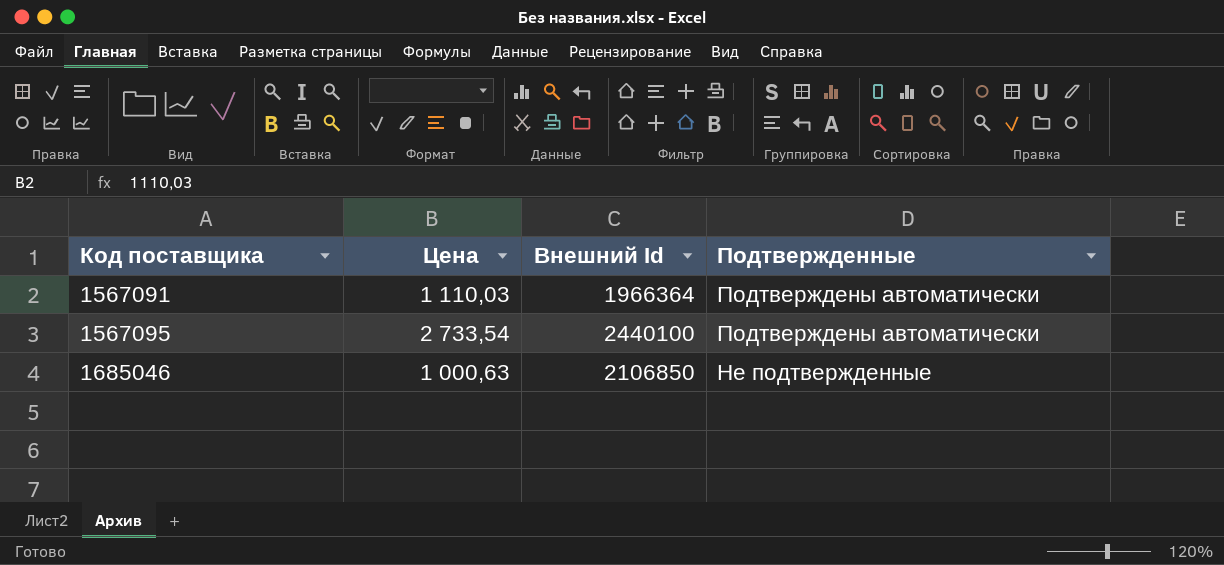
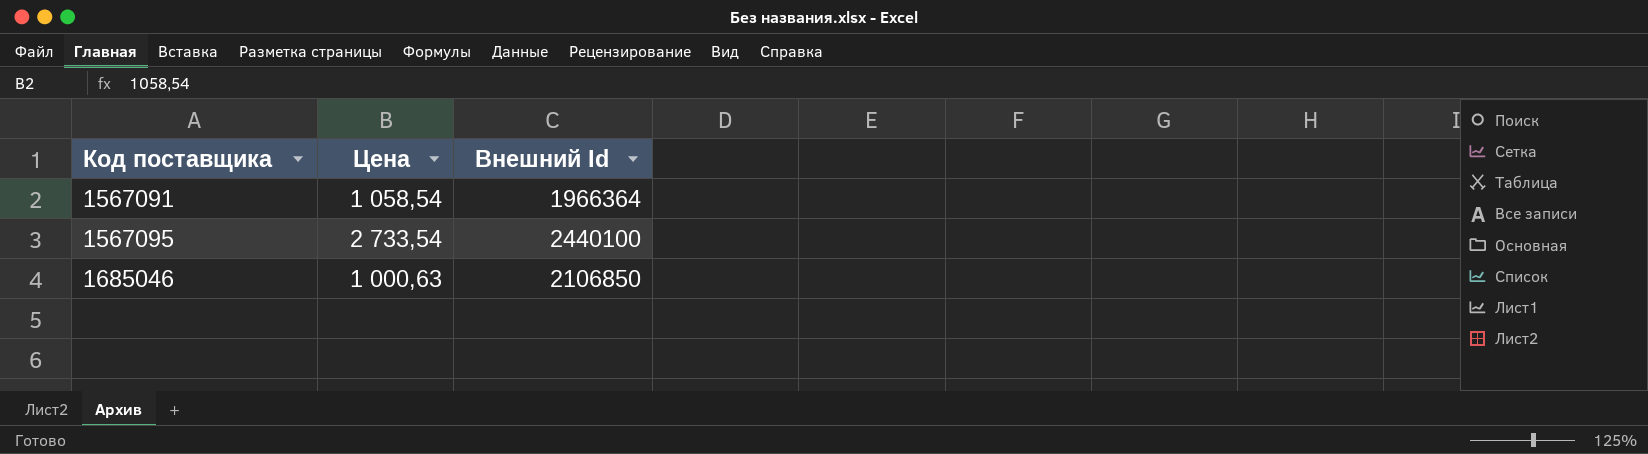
column Подтвержденные | position: 4 -> none
1567091 | Цена: 1 110,03 -> 1 058,54

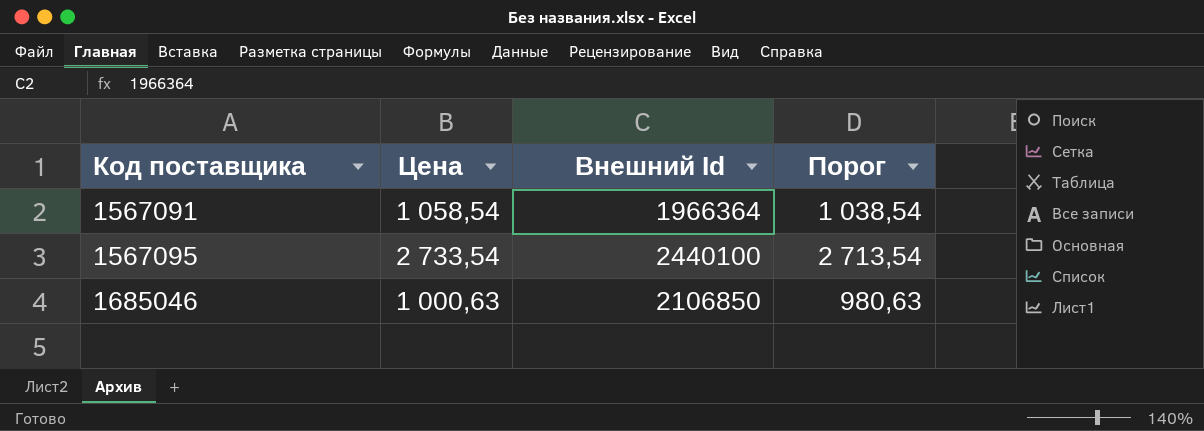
column Порог | formula: none -> [Цена] - 20

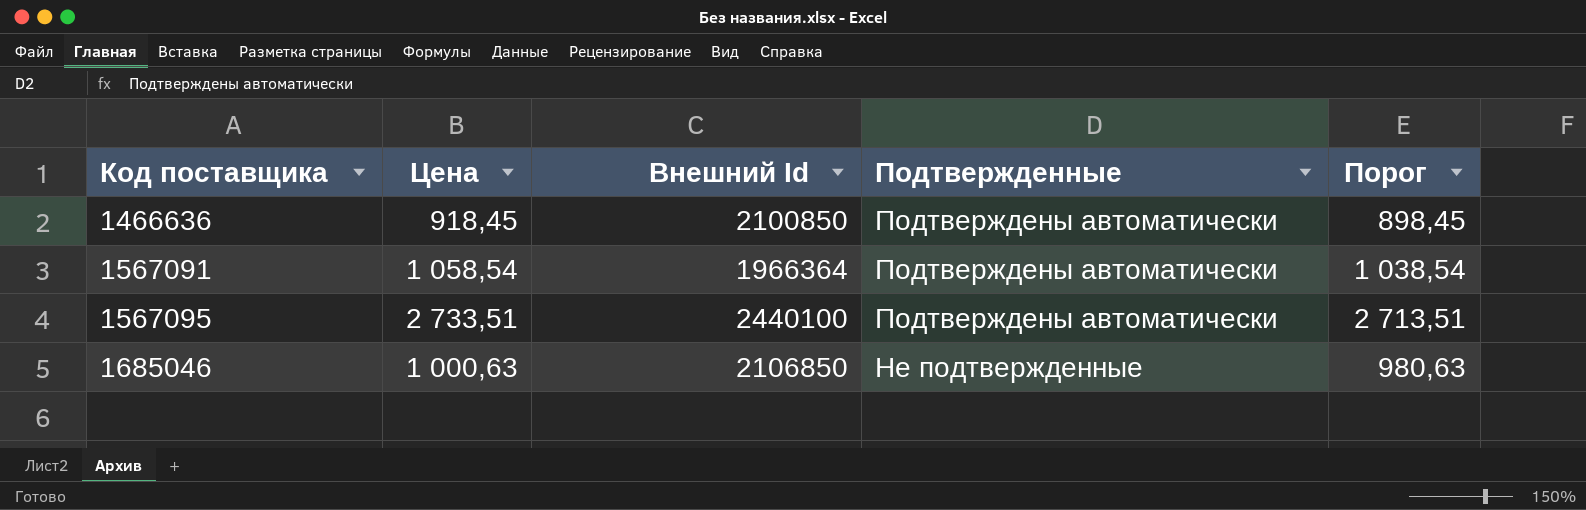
column Подтвержденные | position: none -> 4
row 1466636: none -> 918,45 | 2100850 | Подтверждены автоматически | 898,45
1567095 | Цена: 2 733,54 -> 2 733,51
1567095 | Порог: 2 713,54 -> 2 713,51

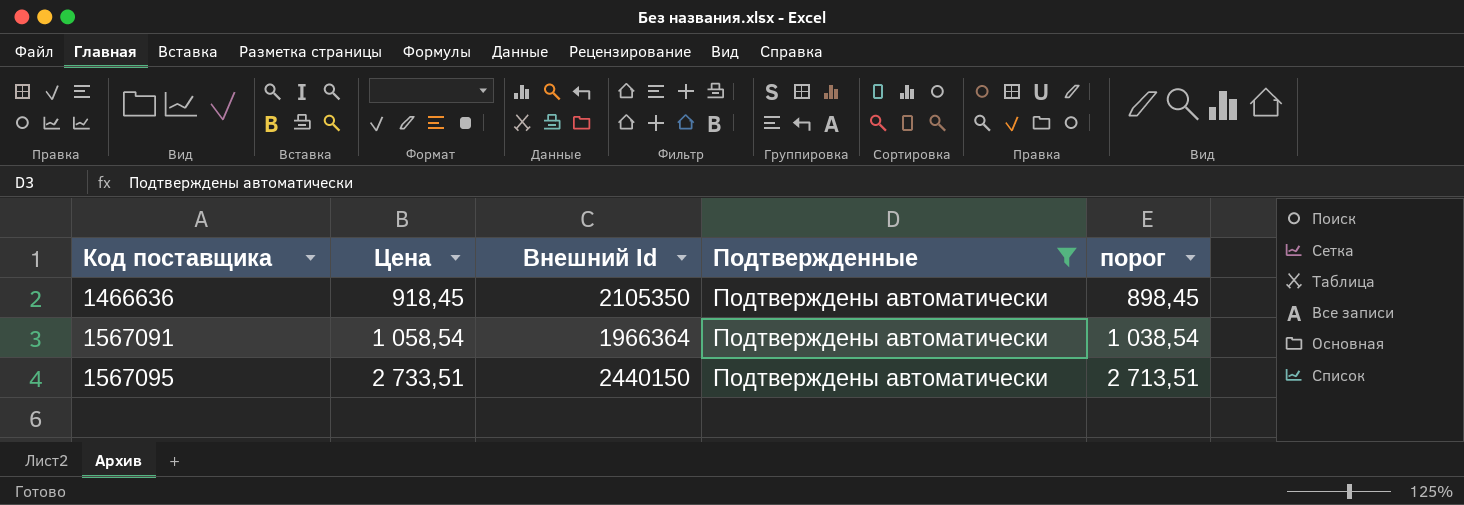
filter: none -> Подтвержденные = Подтверждены автоматически
column name: Порог -> порог
1466636 | Внешний Id: 2100850 -> 2105350
1567095 | Внешний Id: 2440100 -> 2440150

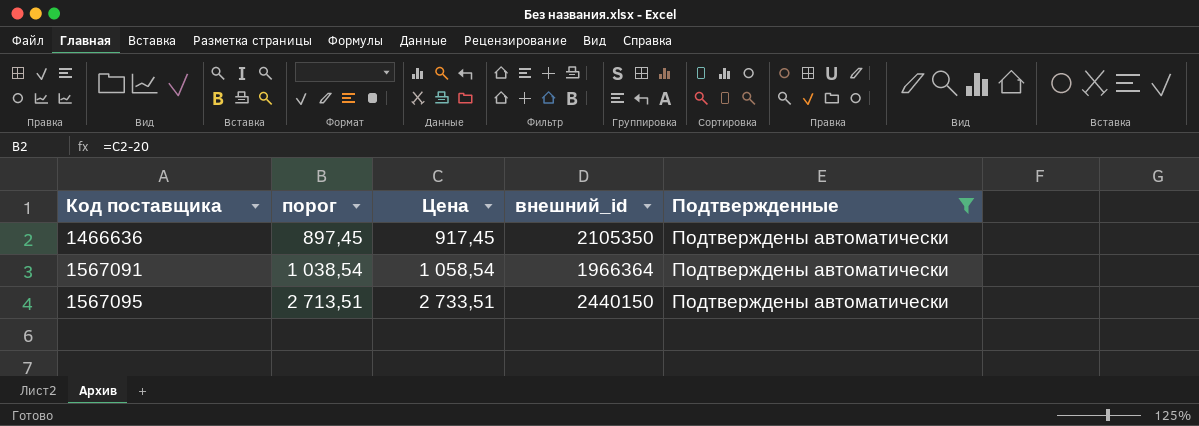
column порог | position: 5 -> 2
column name: Внешний Id -> внешний_id
1466636 | порог: 898,45 -> 897,45
1466636 | Цена: 918,45 -> 917,45

